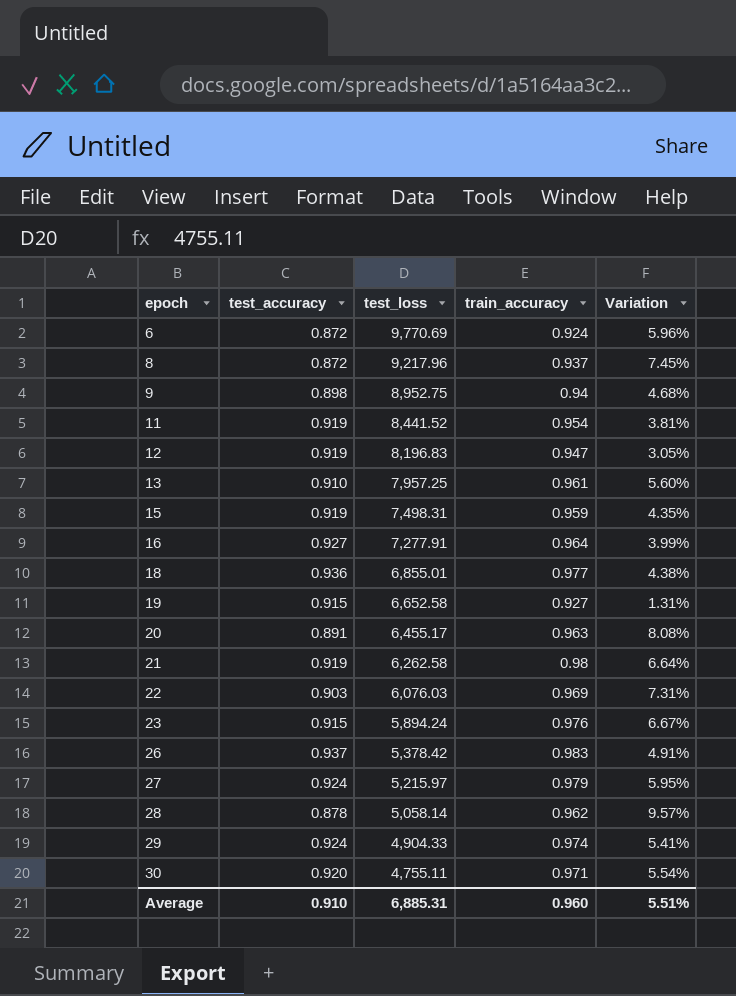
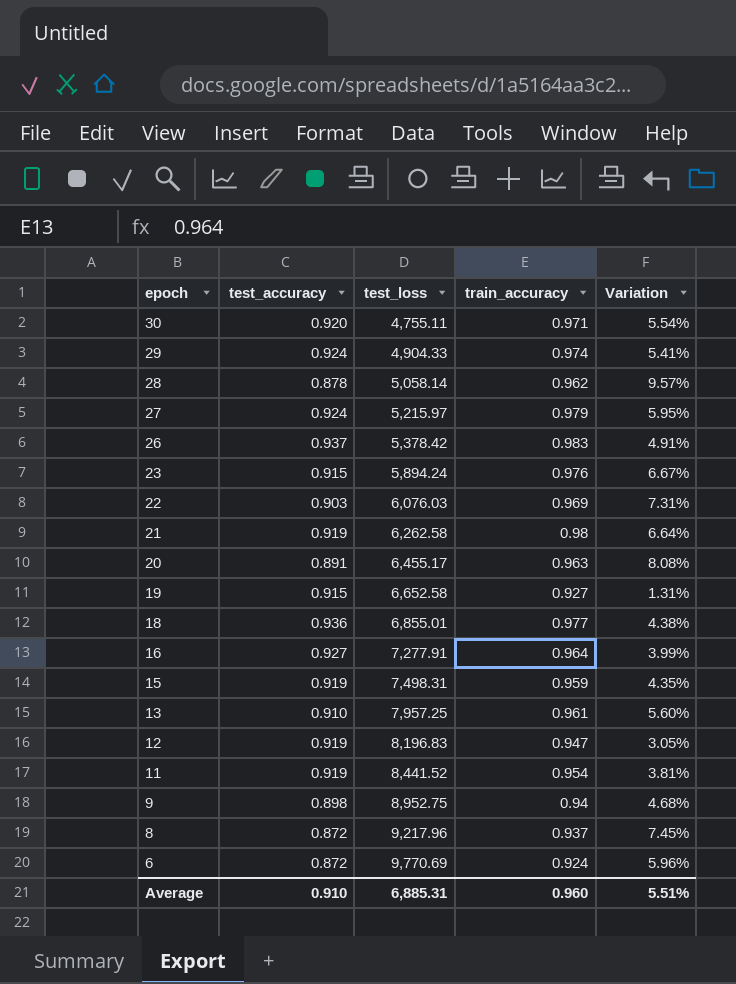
row order: epoch ascending -> epoch descending

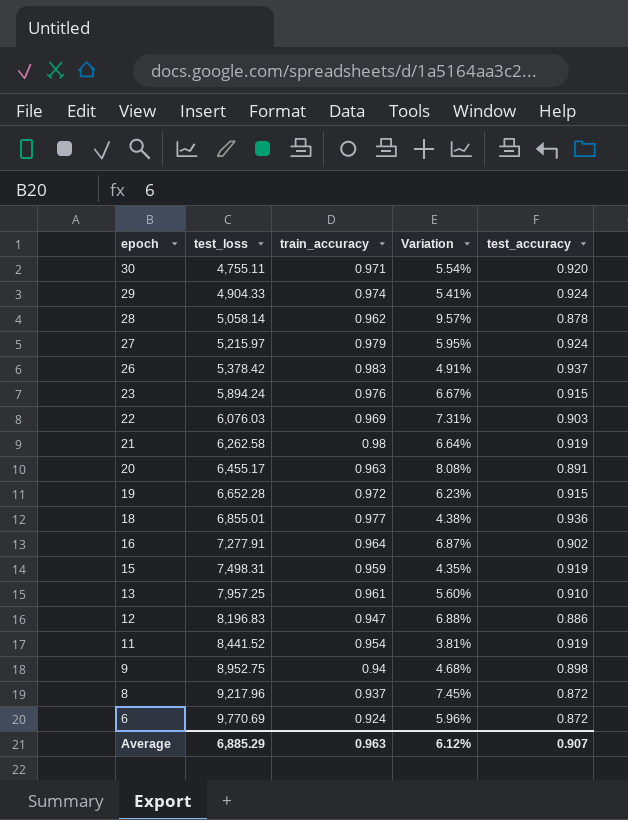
column test_accuracy | position: 2 -> 5
19 | test_loss: 6,652.58 -> 6,652.28
19 | train_accuracy: 0.927 -> 0.972
19 | Variation: 1.31% -> 6.23%
16 | Variation: 3.99% -> 6.87%
16 | test_accuracy: 0.927 -> 0.902
12 | Variation: 3.05% -> 6.88%
12 | test_accuracy: 0.919 -> 0.886
Average | test_loss: 6,885.31 -> 6,885.29
Average | train_accuracy: 0.960 -> 0.963
Average | Variation: 5.51% -> 6.12%
Average | test_accuracy: 0.910 -> 0.907

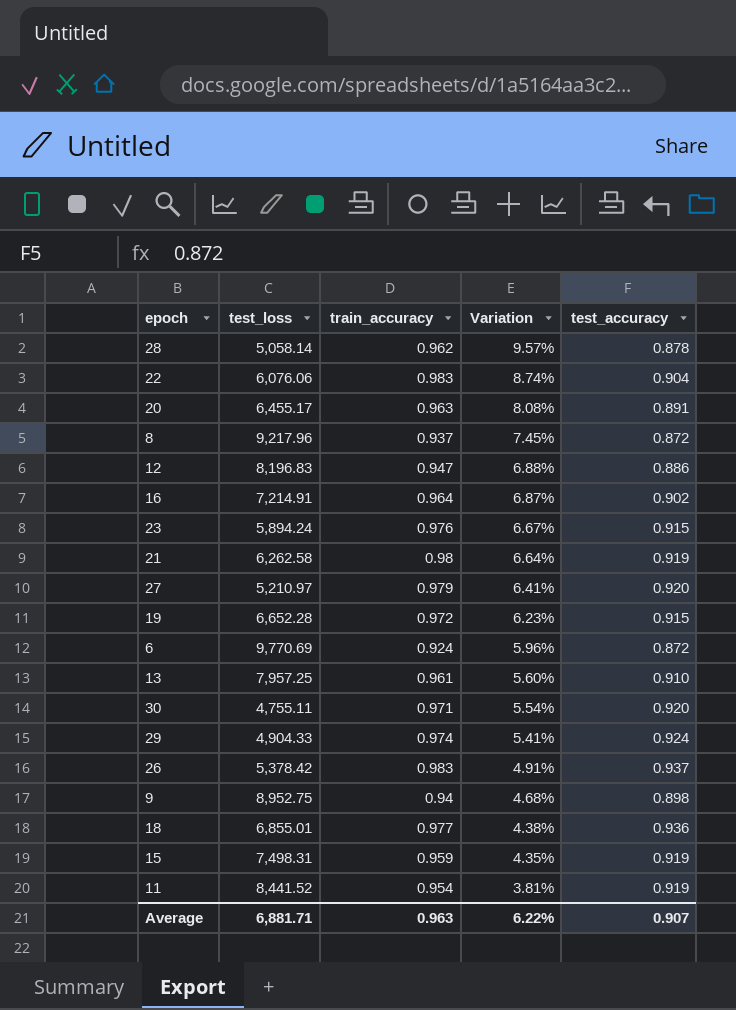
row order: epoch descending -> Variation descending
22 | test_loss: 6,076.03 -> 6,076.06
22 | train_accuracy: 0.969 -> 0.983
22 | Variation: 7.31% -> 8.74%
22 | test_accuracy: 0.903 -> 0.904
16 | test_loss: 7,277.91 -> 7,214.91
27 | test_loss: 5,215.97 -> 5,210.97
27 | Variation: 5.95% -> 6.41%
27 | test_accuracy: 0.924 -> 0.920
Average | test_loss: 6,885.29 -> 6,881.71
Average | Variation: 6.12% -> 6.22%

